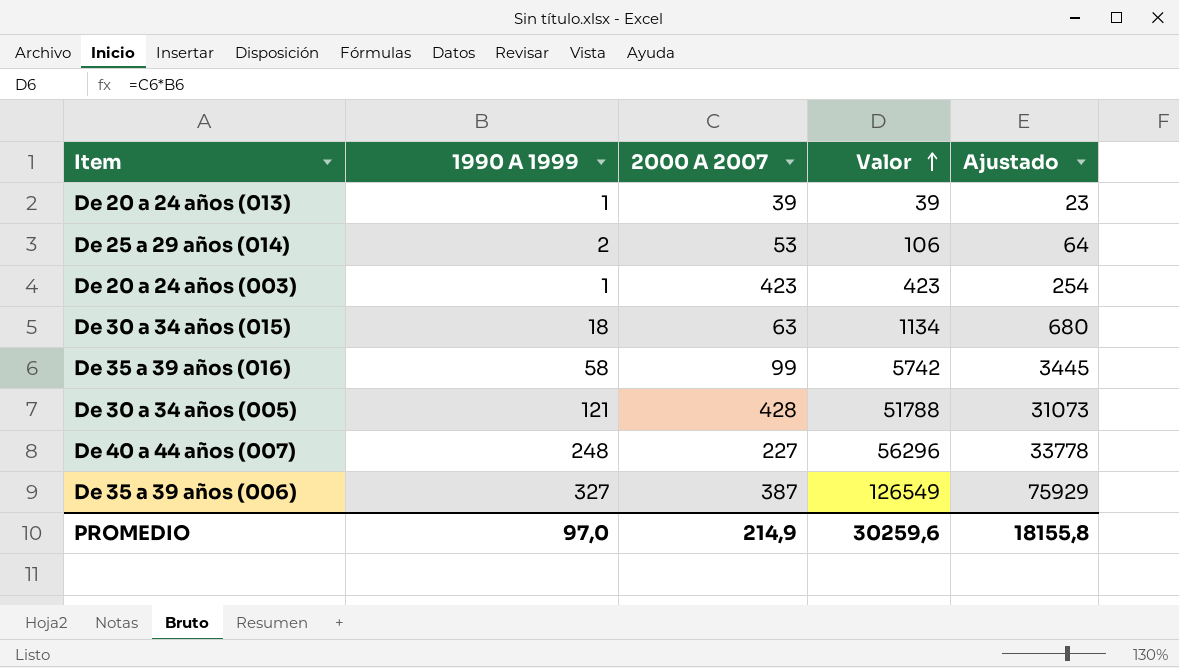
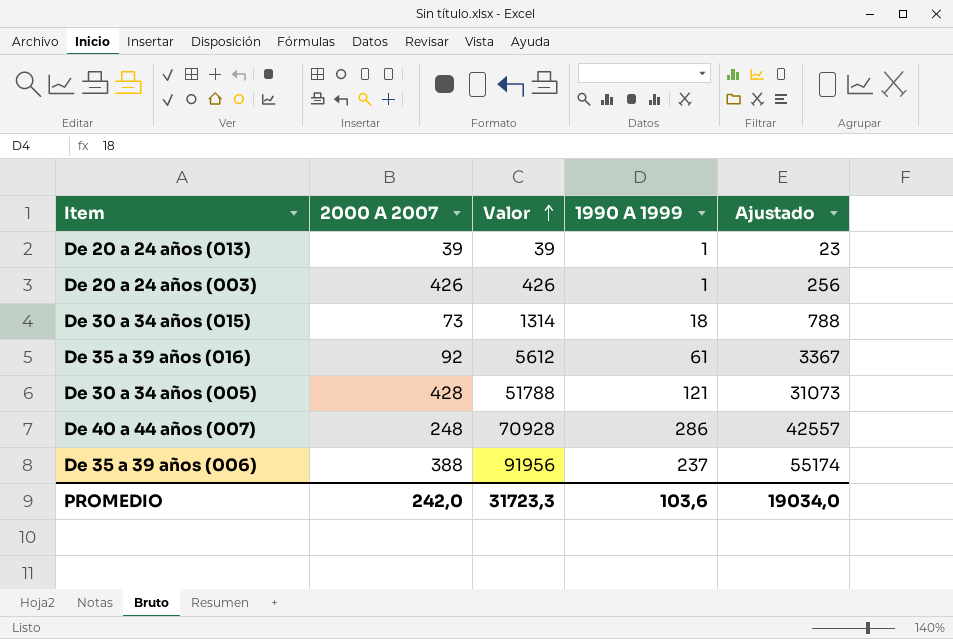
column 1990 A 1999 | position: 2 -> 4
row De 25 a 29 años (014): 2 | 53 | 106 | 64 -> none
De 20 a 24 años (003) | 2000 A 2007: 423 -> 426
De 20 a 24 años (003) | Valor: 423 -> 426
De 20 a 24 años (003) | Ajustado: 254 -> 256
De 30 a 34 años (015) | 2000 A 2007: 63 -> 73
De 30 a 34 años (015) | Valor: 1134 -> 1314
De 30 a 34 años (015) | Ajustado: 680 -> 788
De 35 a 39 años (016) | 2000 A 2007: 99 -> 92
De 35 a 39 años (016) | Valor: 5742 -> 5612
De 35 a 39 años (016) | 1990 A 1999: 58 -> 61
De 35 a 39 años (016) | Ajustado: 3445 -> 3367
De 40 a 44 años (007) | 2000 A 2007: 227 -> 248
De 40 a 44 años (007) | Valor: 56296 -> 70928
De 40 a 44 años (007) | 1990 A 1999: 248 -> 286
De 40 a 44 años (007) | Ajustado: 33778 -> 42557
De 35 a 39 años (006) | 2000 A 2007: 387 -> 388
De 35 a 39 años (006) | Valor: 126549 -> 91956
De 35 a 39 años (006) | 1990 A 1999: 327 -> 237
De 35 a 39 años (006) | Ajustado: 75929 -> 55174
PROMEDIO | 2000 A 2007: 214,9 -> 242,0
PROMEDIO | Valor: 30259,6 -> 31723,3
PROMEDIO | 1990 A 1999: 97,0 -> 103,6
PROMEDIO | Ajustado: 18155,8 -> 19034,0

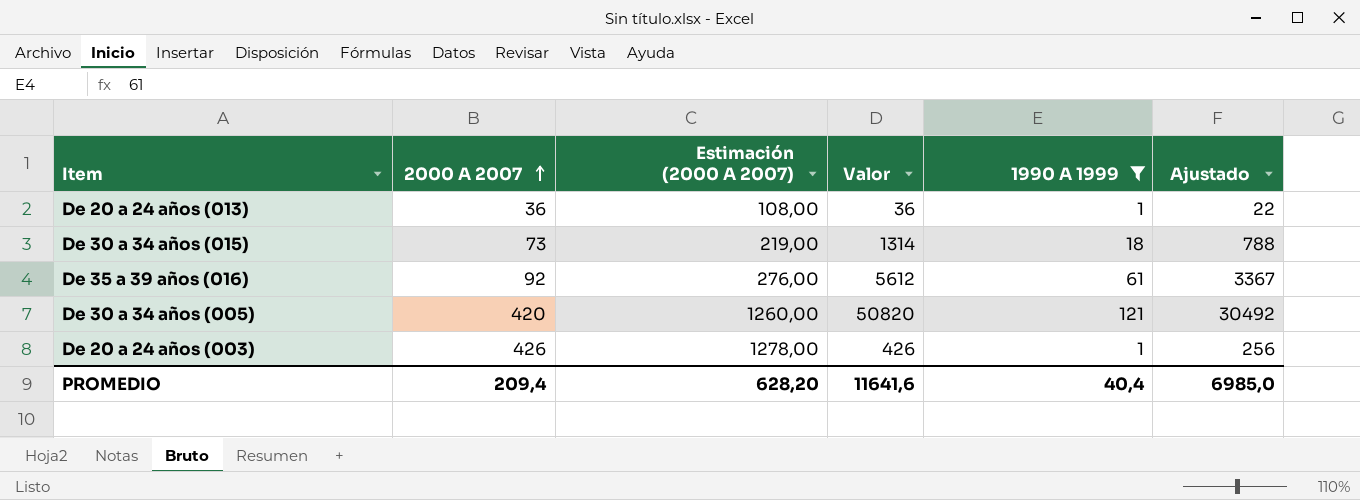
filter: none -> 1990 A 1999 <= 121
row order: Valor ascending -> 2000 A 2007 ascending
column Estimación (2000 A 2007) | formula: none -> [2000 A 2007] * 3
De 20 a 24 años (013) | 2000 A 2007: 39 -> 36
De 20 a 24 años (013) | Valor: 39 -> 36
De 20 a 24 años (013) | Ajustado: 23 -> 22
De 30 a 34 años (005) | 2000 A 2007: 428 -> 420
De 30 a 34 años (005) | Valor: 51788 -> 50820
De 30 a 34 años (005) | Ajustado: 31073 -> 30492
PROMEDIO | 2000 A 2007: 242,0 -> 209,4
PROMEDIO | Valor: 31723,3 -> 11641,6
PROMEDIO | 1990 A 1999: 103,6 -> 40,4
PROMEDIO | Ajustado: 19034,0 -> 6985,0

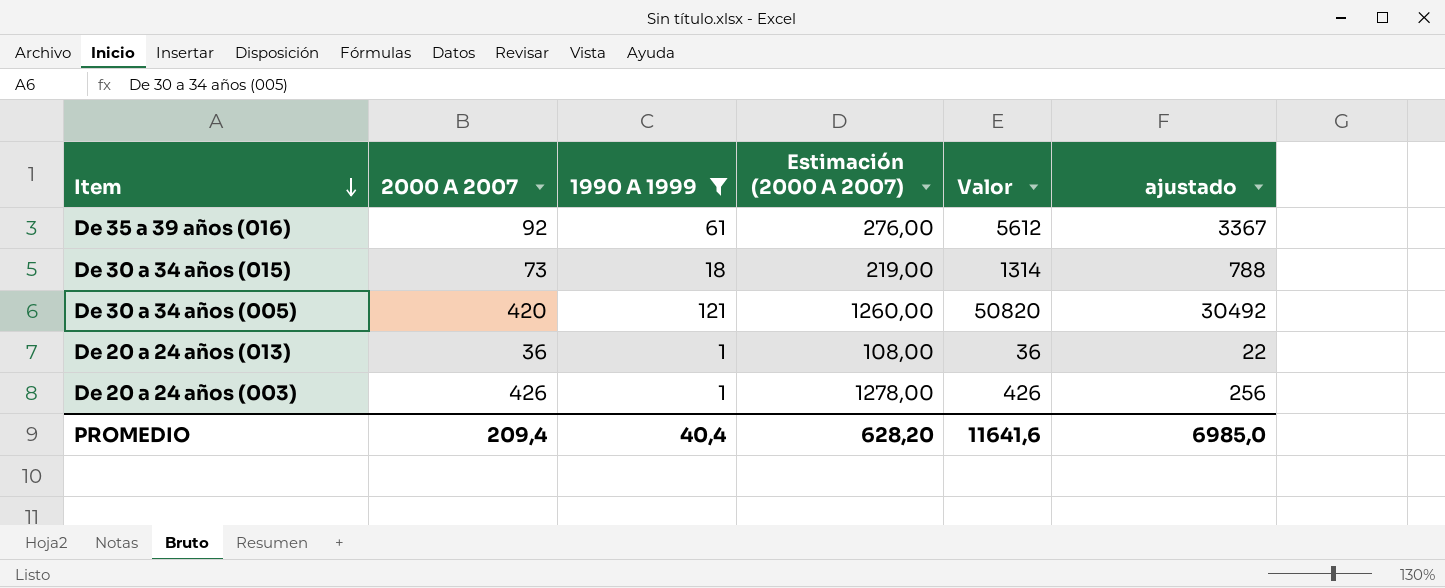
row order: 2000 A 2007 ascending -> Item descending
column 1990 A 1999 | position: 5 -> 3
column name: Ajustado -> ajustado

